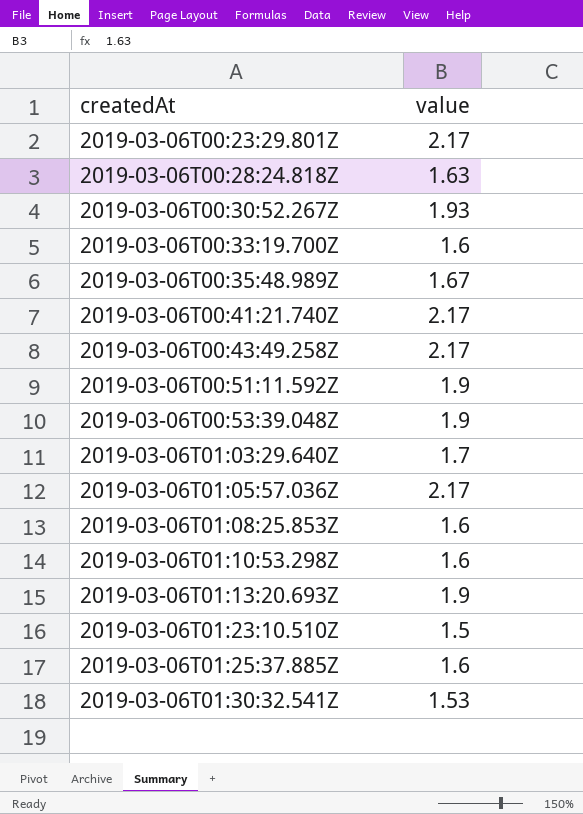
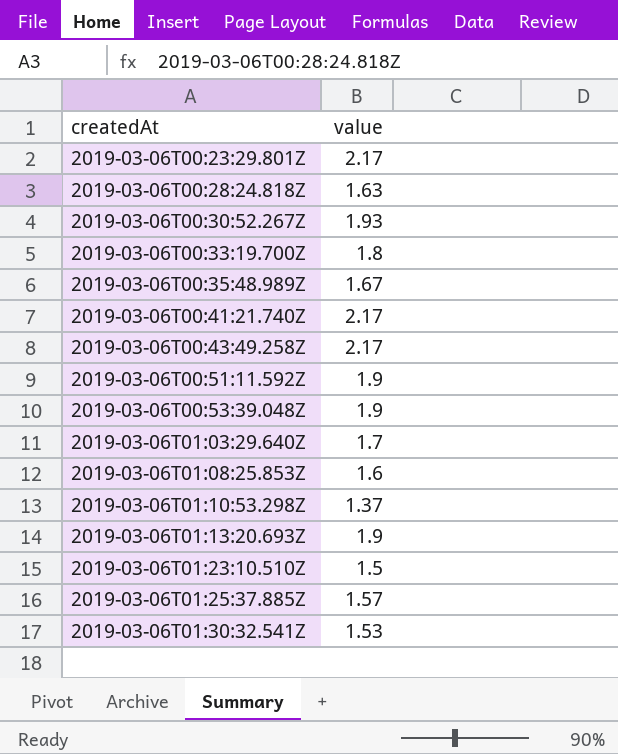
row 2019-03-06T01:05:57.036Z: 2.17 -> none
2019-03-06T00:33:19.700Z | value: 1.6 -> 1.8
2019-03-06T01:10:53.298Z | value: 1.6 -> 1.37
2019-03-06T01:25:37.885Z | value: 1.6 -> 1.57

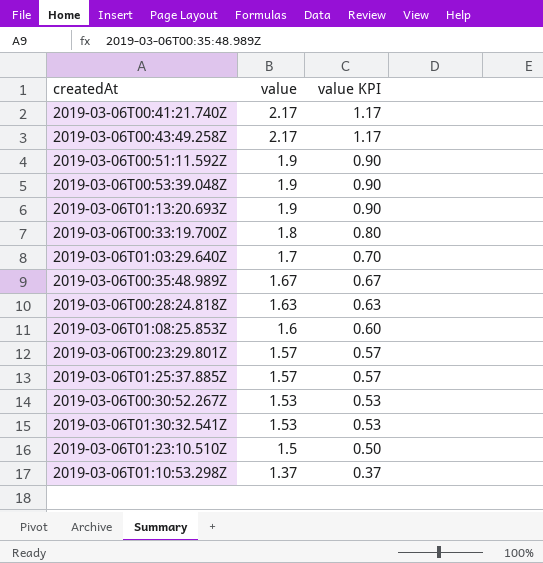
row order: createdAt ascending -> value descending
column value KPI | formula: none -> [value] - 1
2019-03-06T00:23:29.801Z | value: 2.17 -> 1.57
2019-03-06T00:30:52.267Z | value: 1.93 -> 1.53

